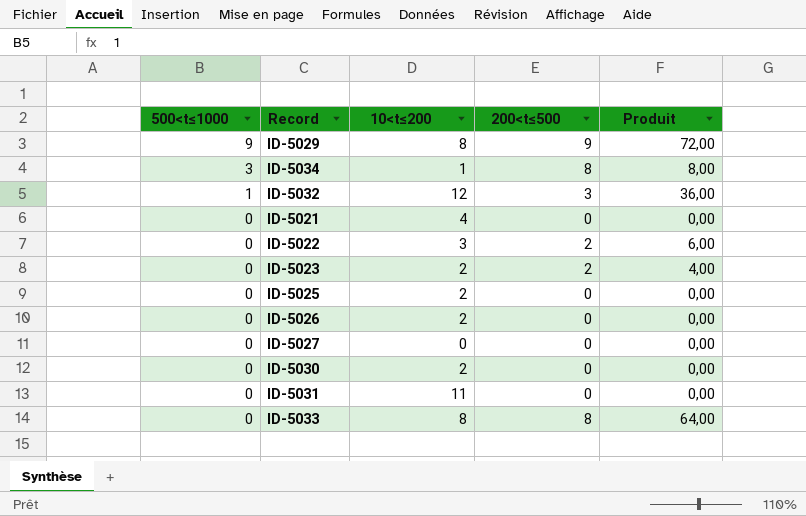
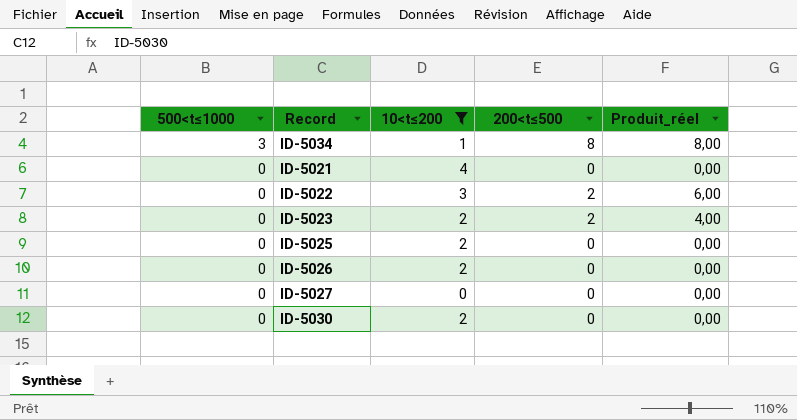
filter: none -> 10<t≤200 <= 4
column name: Produit -> Produit_réel

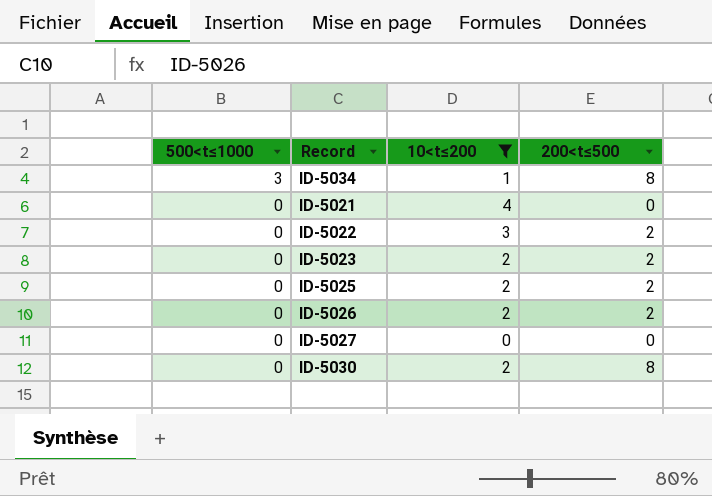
column Produit_réel | formula: [10<t≤200] * [200<t≤500] -> none
ID-5025 | 200<t≤500: 0 -> 2
ID-5026 | 200<t≤500: 0 -> 2
ID-5030 | 200<t≤500: 0 -> 8

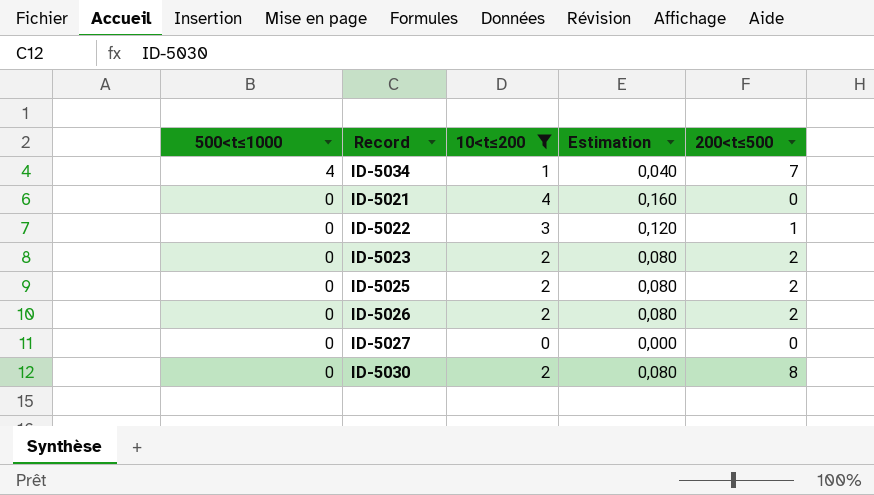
column Estimation | formula: none -> [10<t≤200] * 0,04
ID-5034 | 500<t≤1000: 3 -> 4
ID-5034 | 200<t≤500: 8 -> 7
ID-5022 | 200<t≤500: 2 -> 1

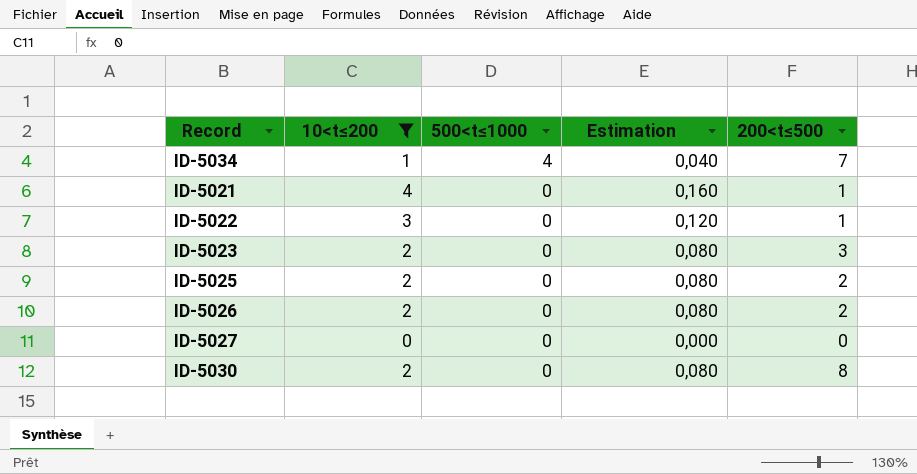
column 500<t≤1000 | position: 1 -> 3
ID-5021 | 200<t≤500: 0 -> 1
ID-5023 | 200<t≤500: 2 -> 3

